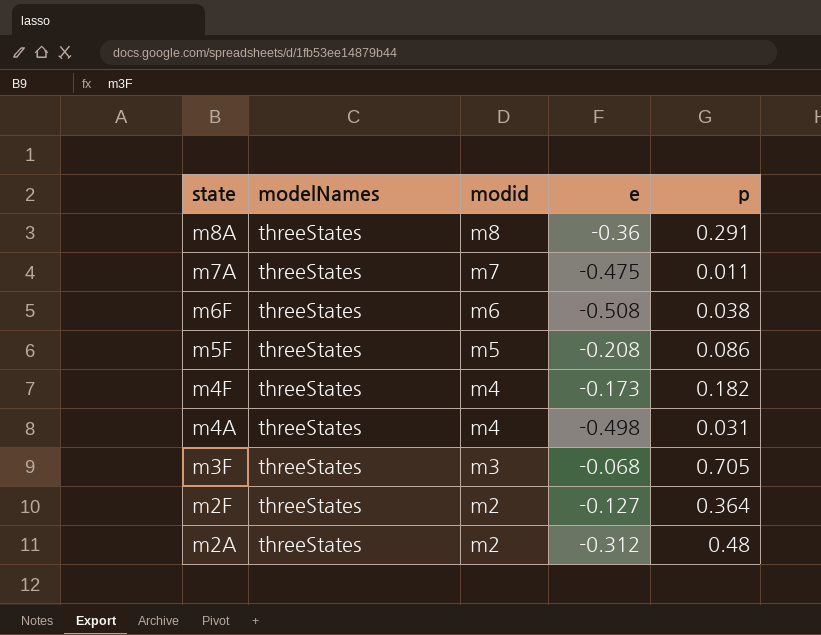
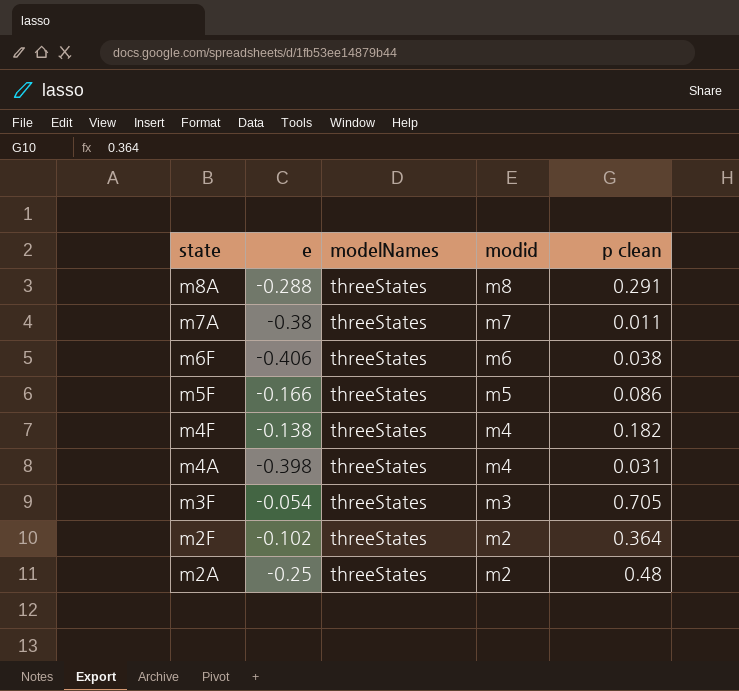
column e | position: 4 -> 2
column name: p -> p clean
m8A | e: -0.36 -> -0.288
m7A | e: -0.475 -> -0.38
m6F | e: -0.508 -> -0.406
m5F | e: -0.208 -> -0.166
m4F | e: -0.173 -> -0.138
m4A | e: -0.498 -> -0.398
m3F | e: -0.068 -> -0.054
m2F | e: -0.127 -> -0.102
m2A | e: -0.312 -> -0.25

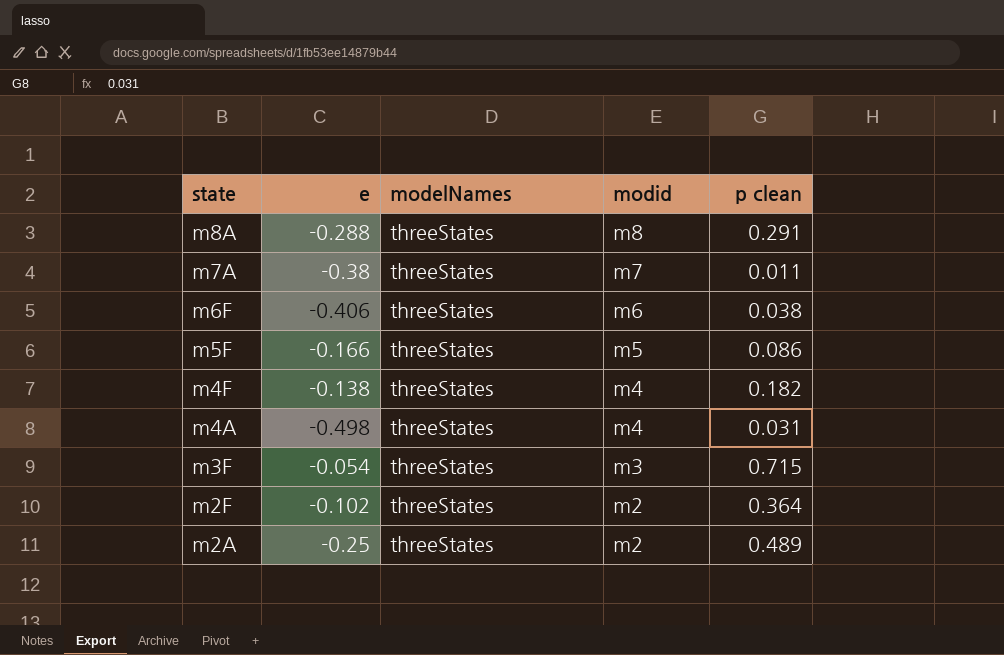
m4A | e: -0.398 -> -0.498
m3F | p clean: 0.705 -> 0.715
m2A | p clean: 0.48 -> 0.489

